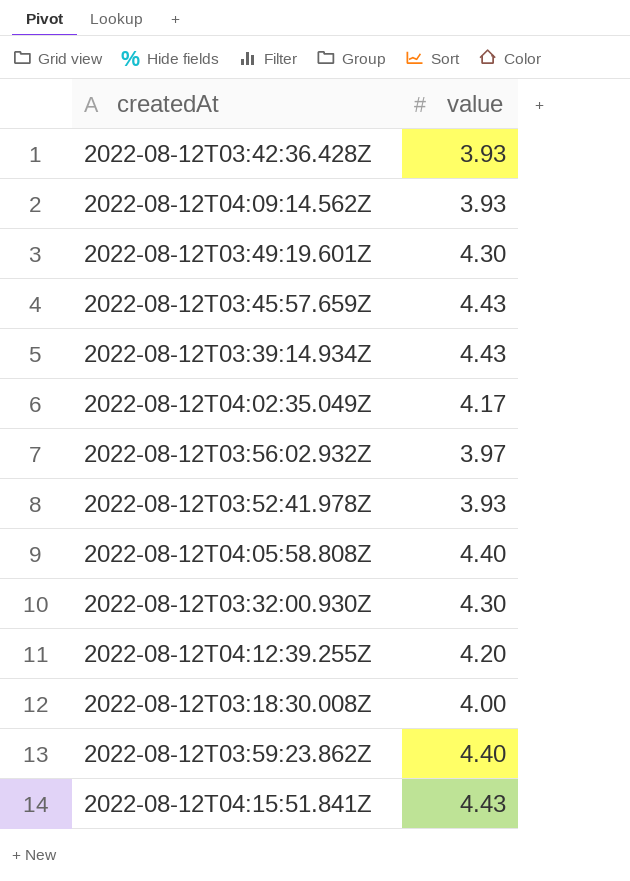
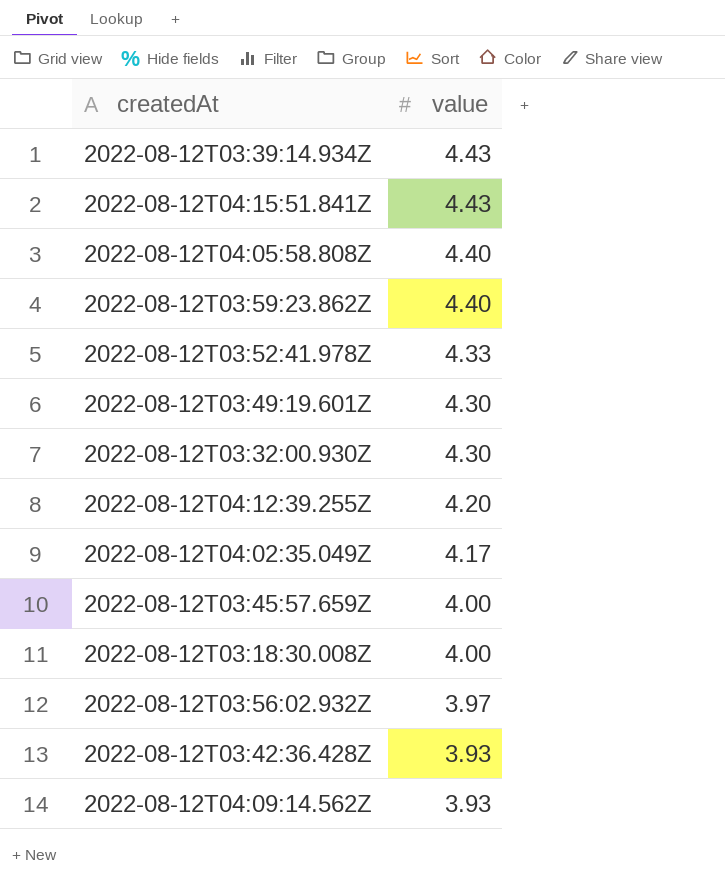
row order: none -> value descending
2022-08-12T03:52:41.978Z | value: 3.93 -> 4.33
2022-08-12T03:45:57.659Z | value: 4.43 -> 4.00

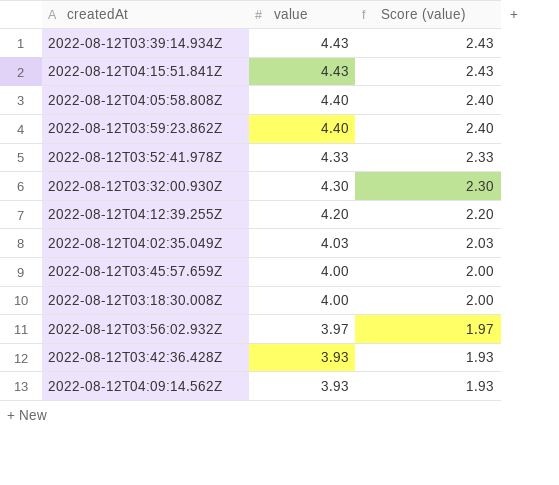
column Score (value) | formula: none -> [value] - 2
row 2022-08-12T03:49:19.601Z: 4.30 -> none
2022-08-12T04:02:35.049Z | value: 4.17 -> 4.03

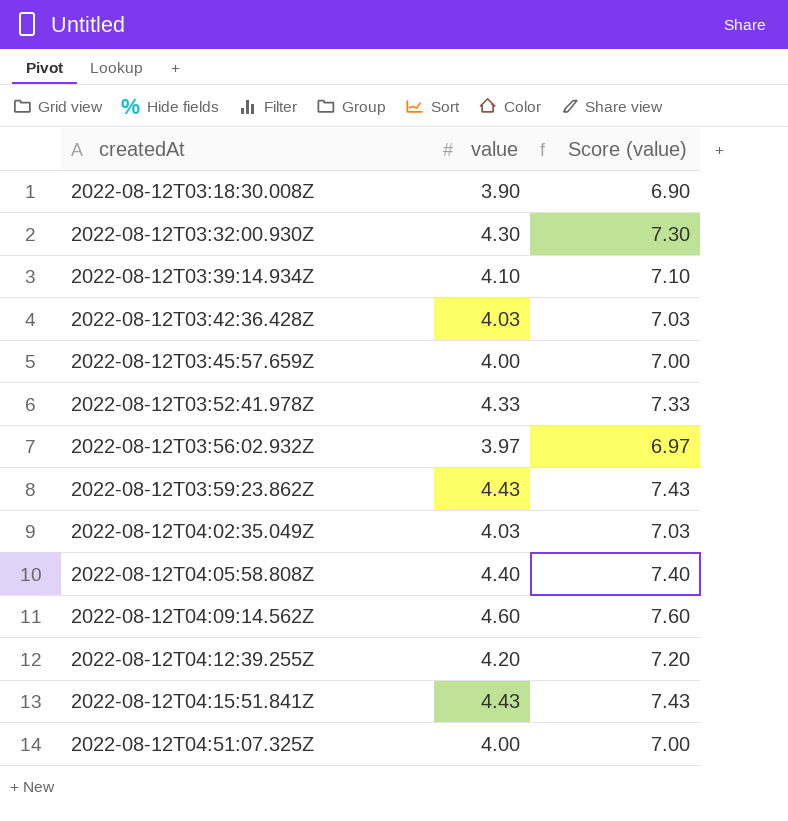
row order: value descending -> createdAt ascending
column Score (value) | formula: [value] - 2 -> [value] + 3
2022-08-12T03:18:30.008Z | value: 4.00 -> 3.90
2022-08-12T03:39:14.934Z | value: 4.43 -> 4.10
2022-08-12T03:42:36.428Z | value: 3.93 -> 4.03
2022-08-12T03:59:23.862Z | value: 4.40 -> 4.43
2022-08-12T04:09:14.562Z | value: 3.93 -> 4.60
row 2022-08-12T04:51:07.325Z: none -> 4.00 | 7.00

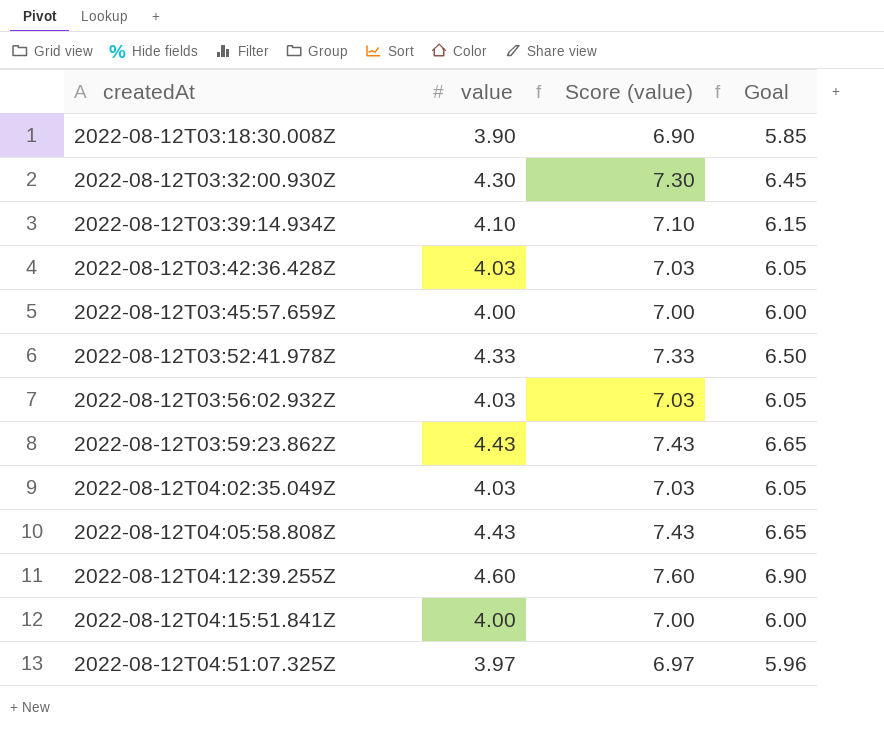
column Goal | formula: none -> [value] * 1.5
row 2022-08-12T04:09:14.562Z: 4.60 | 7.60 -> none
2022-08-12T03:56:02.932Z | value: 3.97 -> 4.03
2022-08-12T03:56:02.932Z | Score (value): 6.97 -> 7.03
2022-08-12T04:05:58.808Z | value: 4.40 -> 4.43
2022-08-12T04:05:58.808Z | Score (value): 7.40 -> 7.43
2022-08-12T04:12:39.255Z | value: 4.20 -> 4.60
2022-08-12T04:12:39.255Z | Score (value): 7.20 -> 7.60
2022-08-12T04:15:51.841Z | value: 4.43 -> 4.00
2022-08-12T04:15:51.841Z | Score (value): 7.43 -> 7.00
2022-08-12T04:51:07.325Z | value: 4.00 -> 3.97
2022-08-12T04:51:07.325Z | Score (value): 7.00 -> 6.97

